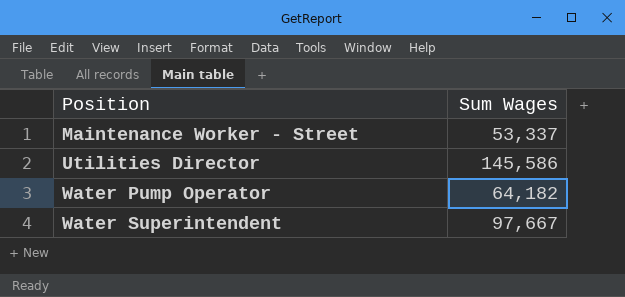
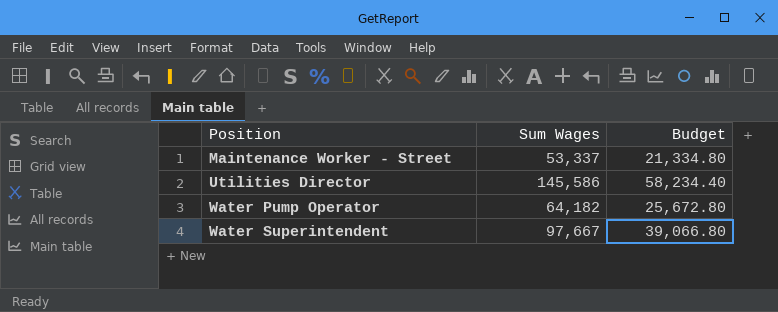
column Budget | formula: none -> [Sum Wages] * 0.4

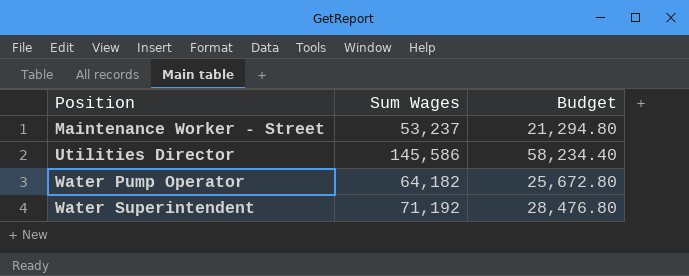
Maintenance Worker - Street | Sum Wages: 53,337 -> 53,237
Maintenance Worker - Street | Budget: 21,334.80 -> 21,294.80
Water Superintendent | Sum Wages: 97,667 -> 71,192
Water Superintendent | Budget: 39,066.80 -> 28,476.80

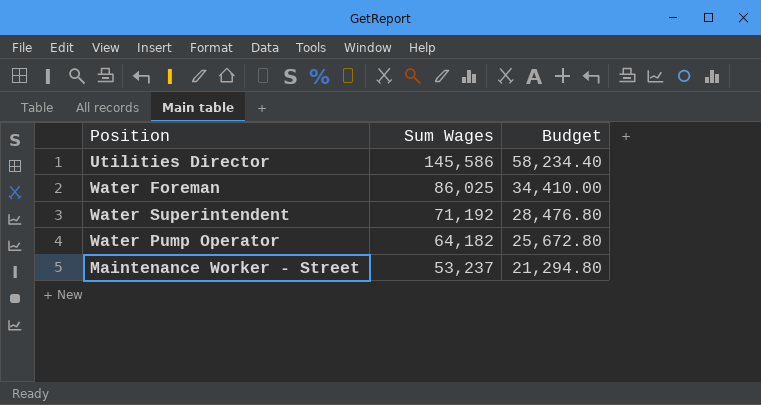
row order: Position ascending -> Sum Wages descending
row Water Foreman: none -> 86,025 | 34,410.00

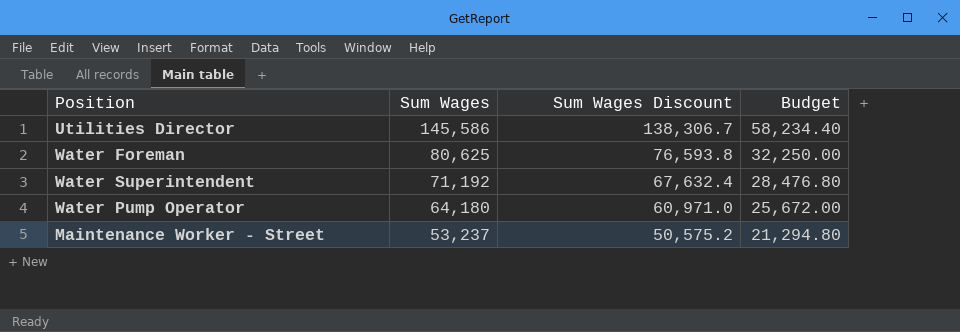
column Sum Wages Discount | formula: none -> [Sum Wages] * 0.95
Water Foreman | Sum Wages: 86,025 -> 80,625
Water Foreman | Budget: 34,410.00 -> 32,250.00
Water Pump Operator | Sum Wages: 64,182 -> 64,180
Water Pump Operator | Budget: 25,672.80 -> 25,672.00

